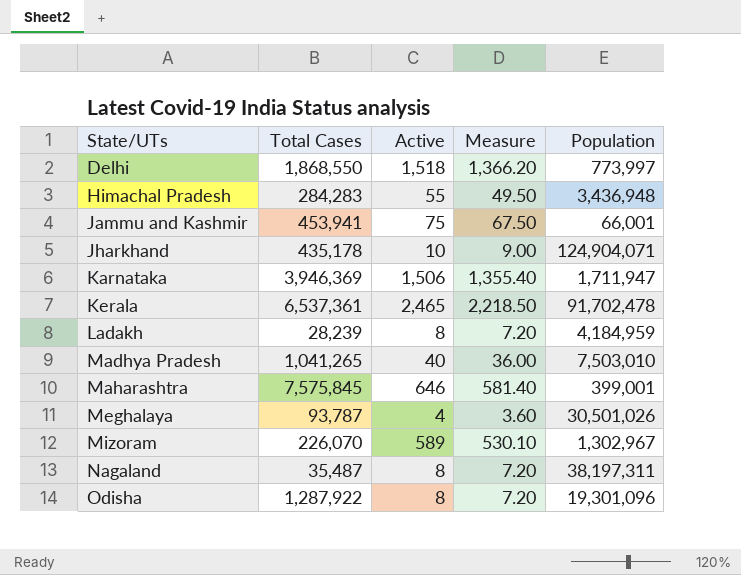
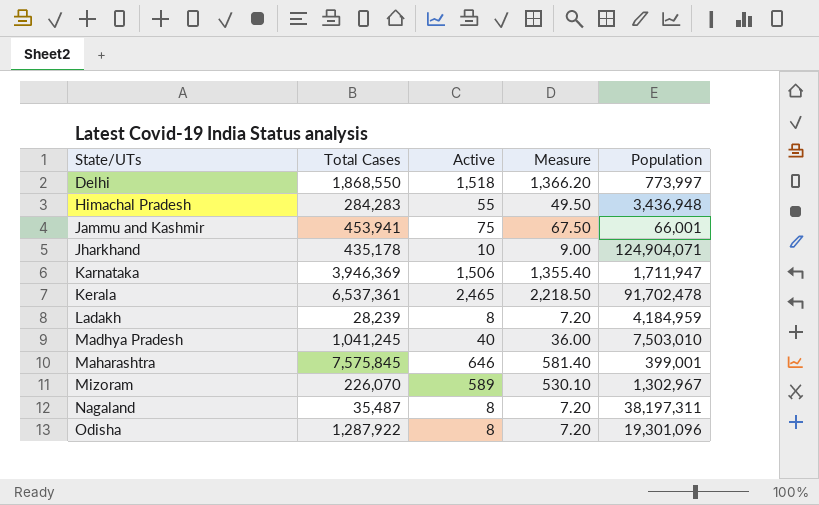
row Meghalaya: 93,787 | 4 | 3.60 | 30,501,026 -> none
Madhya Pradesh | Total Cases: 1,041,265 -> 1,041,245

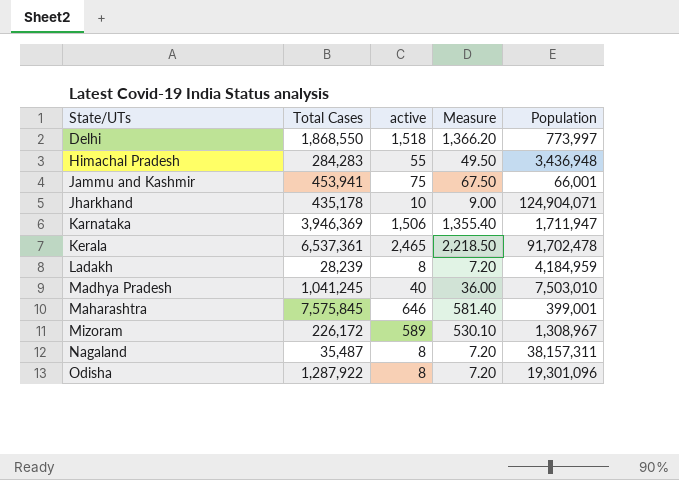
column name: Active -> active
Mizoram | Total Cases: 226,070 -> 226,172
Mizoram | Population: 1,302,967 -> 1,308,967
Nagaland | Population: 38,197,311 -> 38,157,311

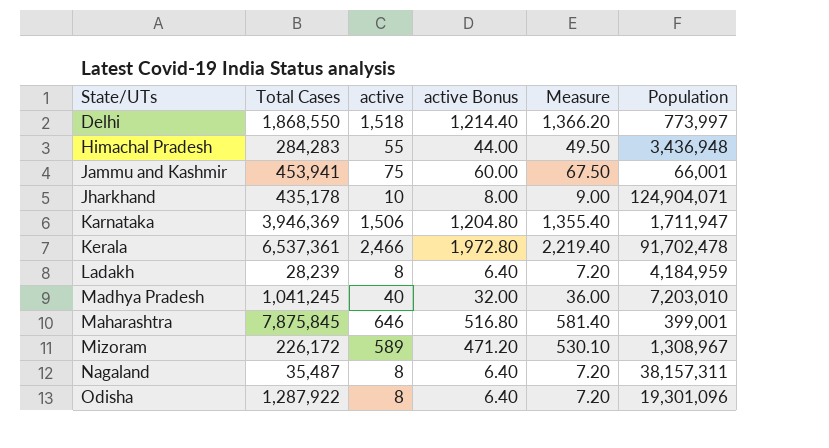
column active Bonus | formula: none -> [active] * 0.8
Kerala | active: 2,465 -> 2,466
Kerala | Measure: 2,218.50 -> 2,219.40
Madhya Pradesh | Population: 7,503,010 -> 7,203,010
Maharashtra | Total Cases: 7,575,845 -> 7,875,845

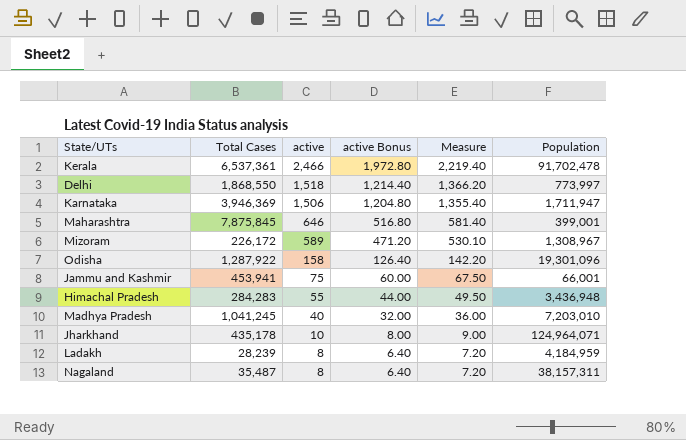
row order: State/UTs ascending -> active descending
Odisha | active: 8 -> 158
Odisha | active Bonus: 6.40 -> 126.40
Odisha | Measure: 7.20 -> 142.20
Jharkhand | Population: 124,904,071 -> 124,964,071

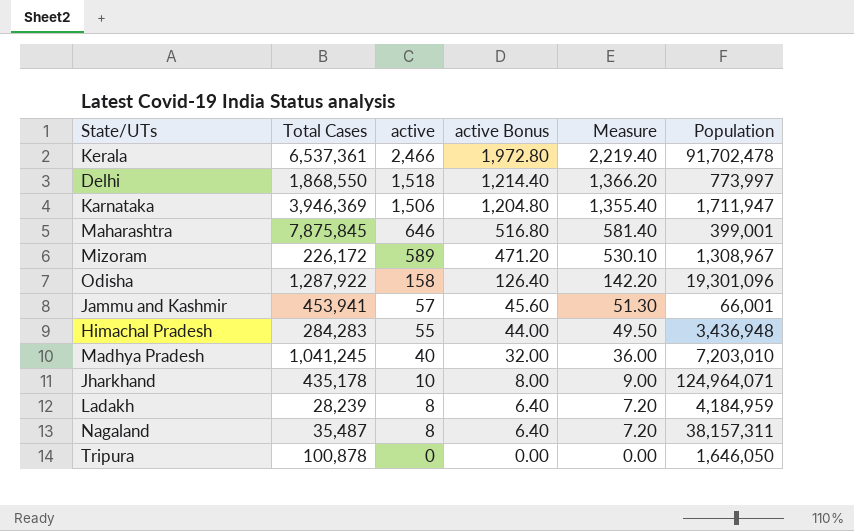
Jammu and Kashmir | active: 75 -> 57
Jammu and Kashmir | active Bonus: 60.00 -> 45.60
Jammu and Kashmir | Measure: 67.50 -> 51.30
row Tripura: none -> 100,878 | 0 | 0.00 | 0.00 | 1,646,050

